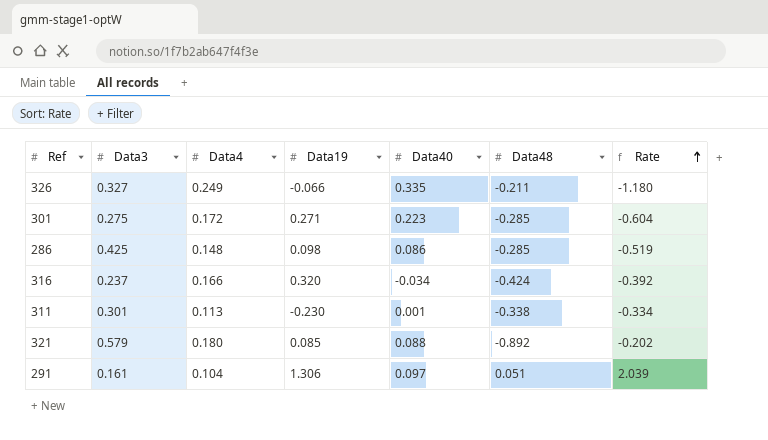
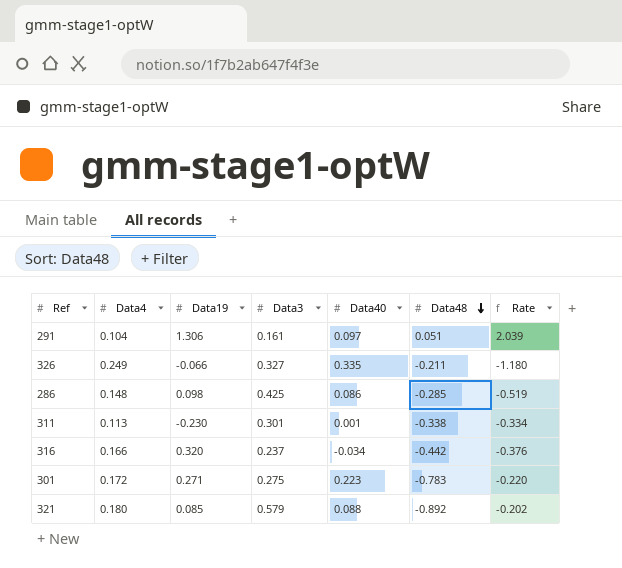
row order: Rate ascending -> Data48 descending
column Data3 | position: 2 -> 4
316 | Data48: -0.424 -> -0.442
316 | Rate: -0.392 -> -0.376
301 | Data48: -0.285 -> -0.783
301 | Rate: -0.604 -> -0.220

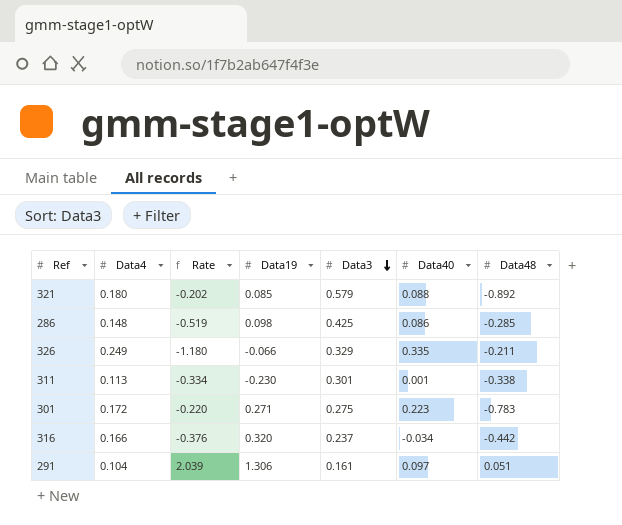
row order: Data48 descending -> Data3 descending
column Rate | position: 7 -> 3
326 | Data3: 0.327 -> 0.329

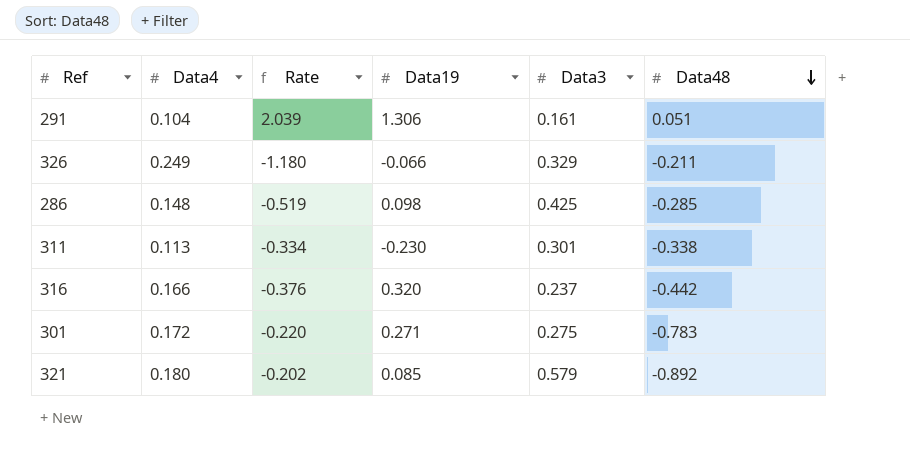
row order: Data3 descending -> Data48 descending
column Data40 | position: 6 -> none

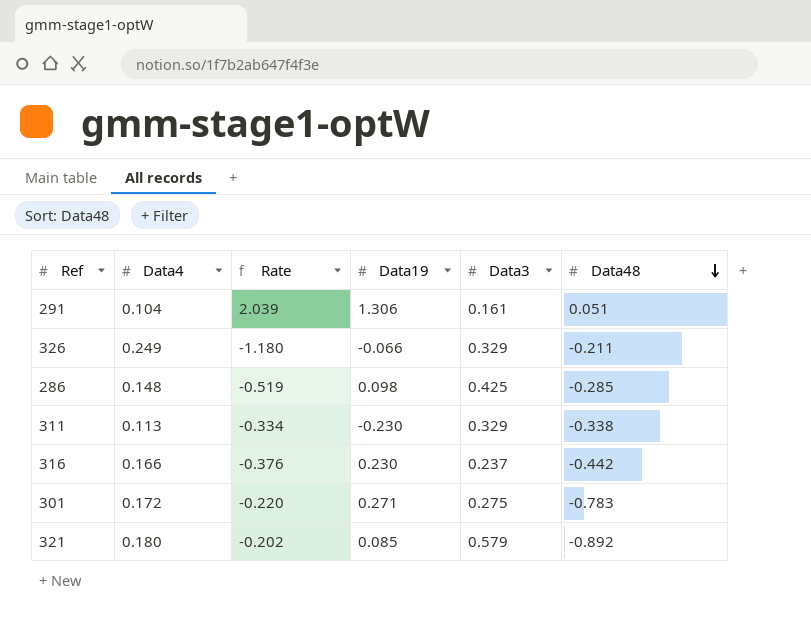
311 | Data3: 0.301 -> 0.329
316 | Data19: 0.320 -> 0.230

